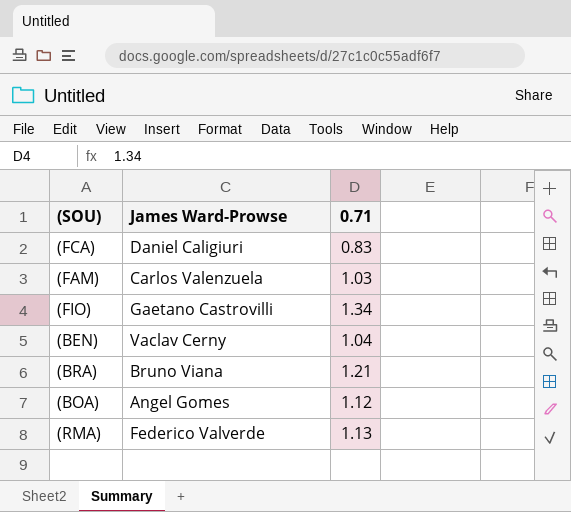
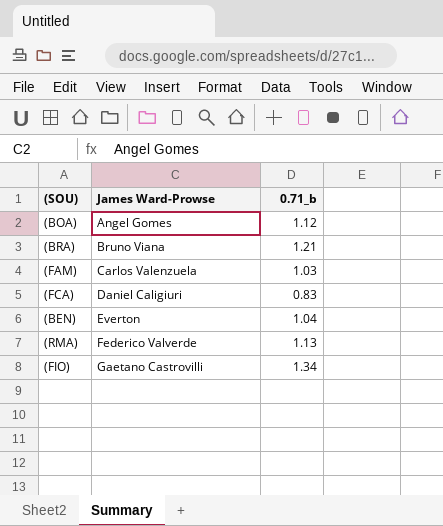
row order: none -> James Ward-Prowse ascending
column name: 0.71 -> 0.71_b
(BEN) | James Ward-Prowse: Vaclav Cerny -> Everton

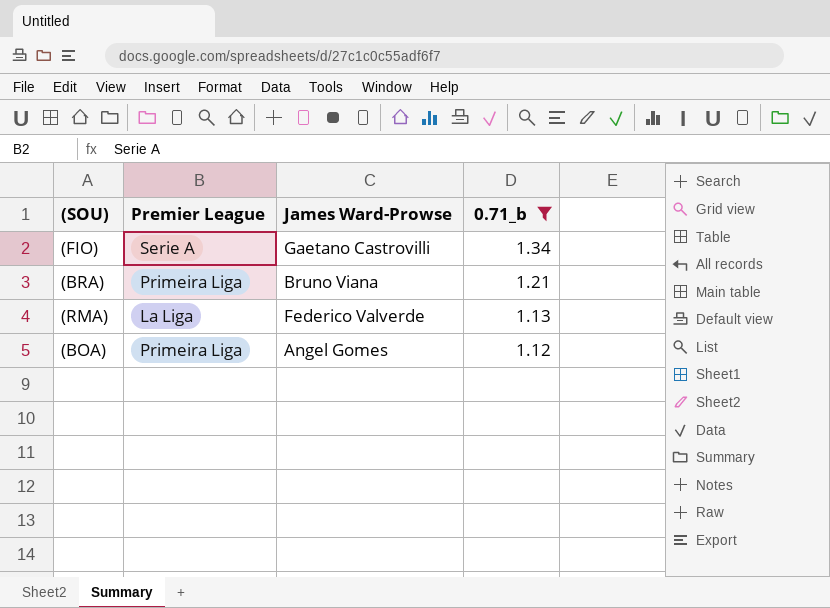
filter: none -> 0.71_b >= 1.12
row order: James Ward-Prowse ascending -> 0.71_b descending
column Premier League | position: none -> 2

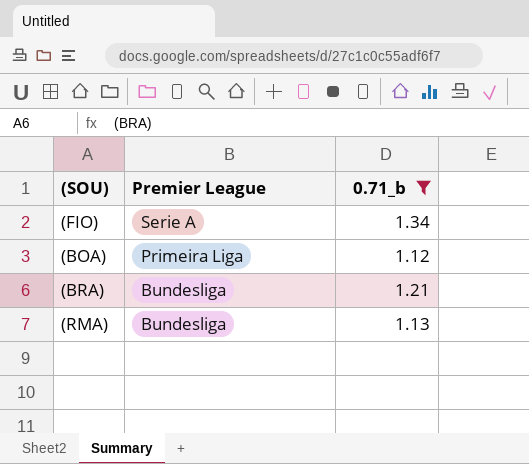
row order: 0.71_b descending -> Premier League descending
column James Ward-Prowse | position: 3 -> none
(BRA) | Premier League: Primeira Liga -> Bundesliga
(RMA) | Premier League: La Liga -> Bundesliga

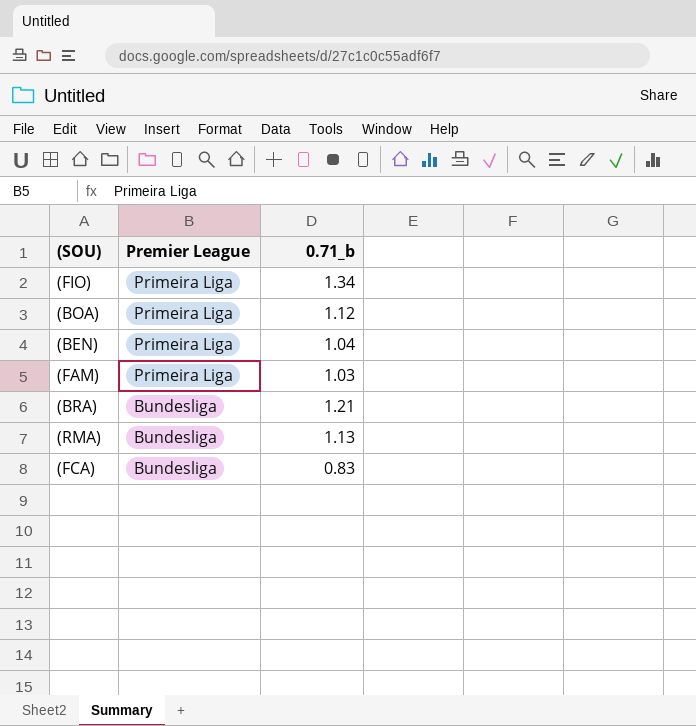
filter: 0.71_b >= 1.12 -> none
(FIO) | Premier League: Serie A -> Primeira Liga

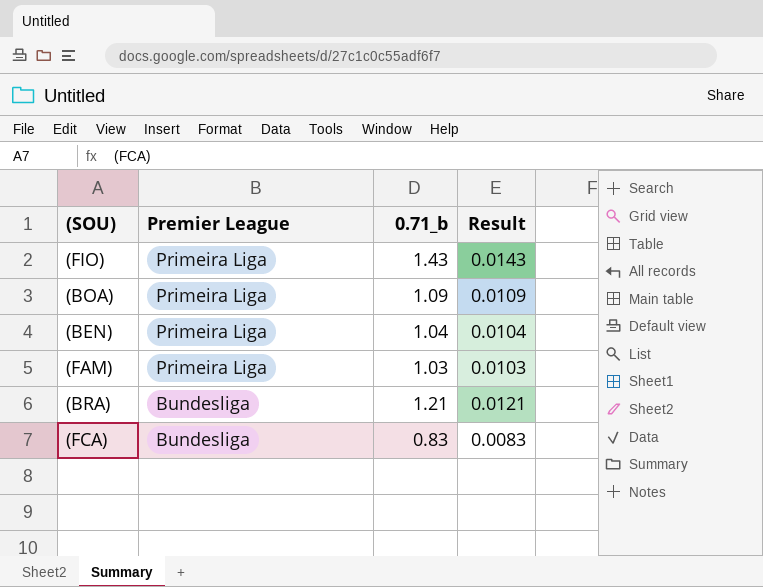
column Result | formula: none -> [0.71_b] * 0.01
row (RMA): Bundesliga | 1.13 -> none
(FIO) | 0.71_b: 1.34 -> 1.43
(BOA) | 0.71_b: 1.12 -> 1.09

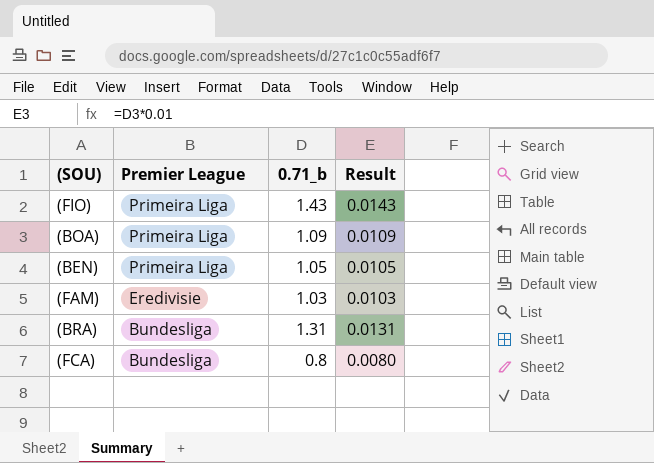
(BEN) | 0.71_b: 1.04 -> 1.05
(BEN) | Result: 0.0104 -> 0.0105
(FAM) | Premier League: Primeira Liga -> Eredivisie
(BRA) | 0.71_b: 1.21 -> 1.31
(BRA) | Result: 0.0121 -> 0.0131
(FCA) | 0.71_b: 0.83 -> 0.8
(FCA) | Result: 0.0083 -> 0.0080

